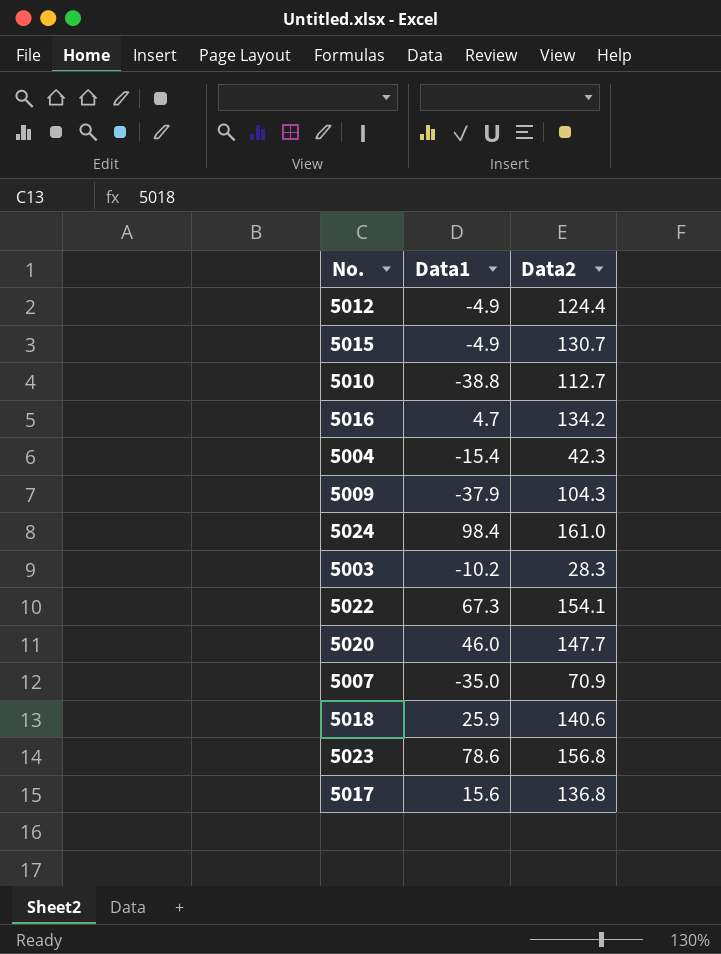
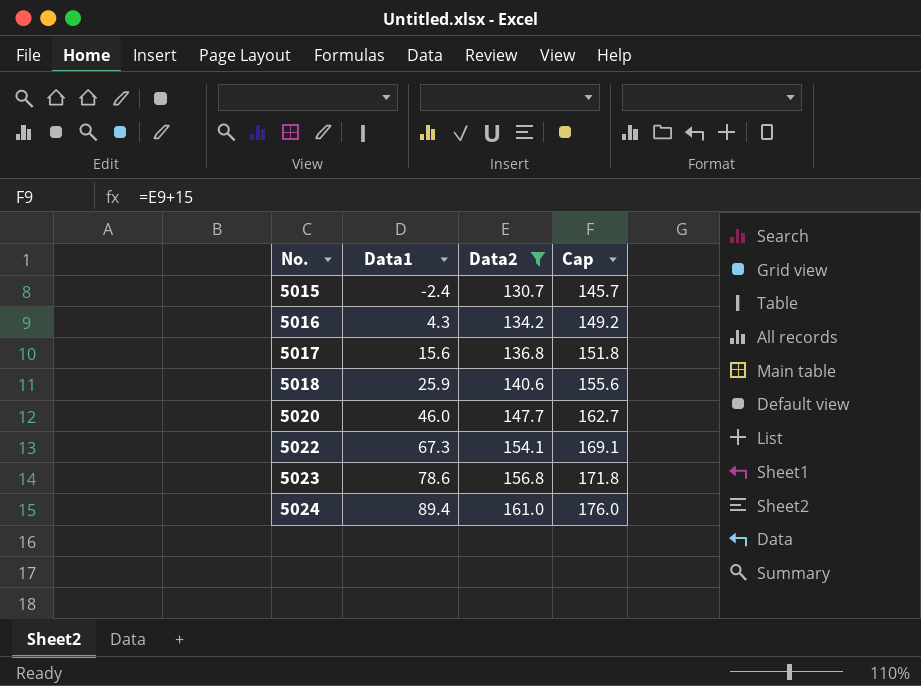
filter: none -> Data2 >= 130.7
row order: none -> No. ascending
column Cap | formula: none -> [Data2] + 15
5015 | Data1: -4.9 -> -2.4
5016 | Data1: 4.7 -> 4.3
5024 | Data1: 98.4 -> 89.4

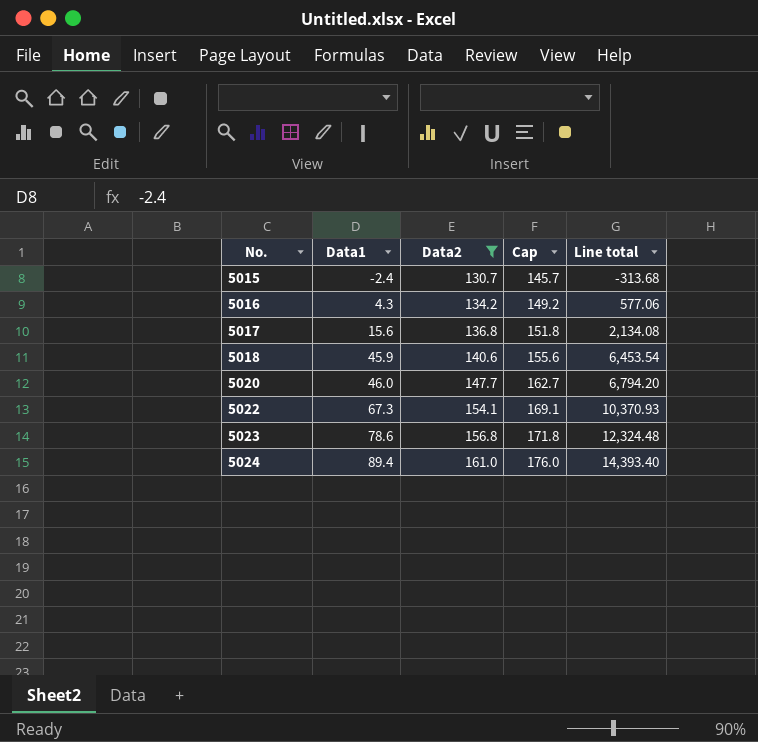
column Line total | formula: none -> [Data1] * [Data2]
5018 | Data1: 25.9 -> 45.9

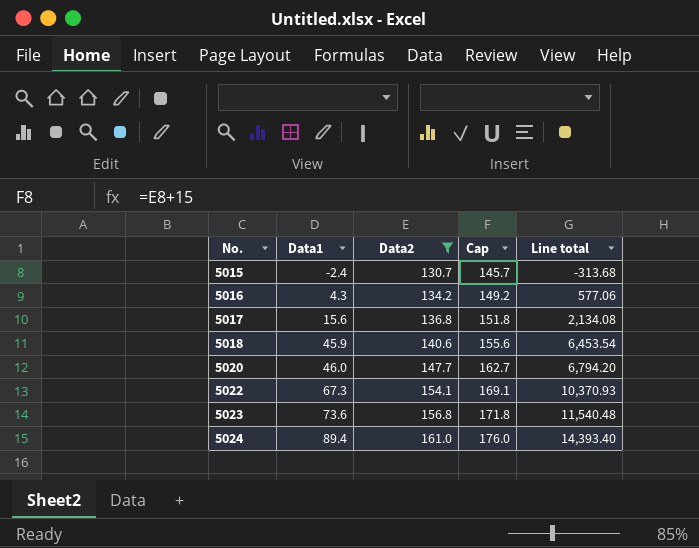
5023 | Data1: 78.6 -> 73.6
5023 | Line total: 12,324.48 -> 11,540.48

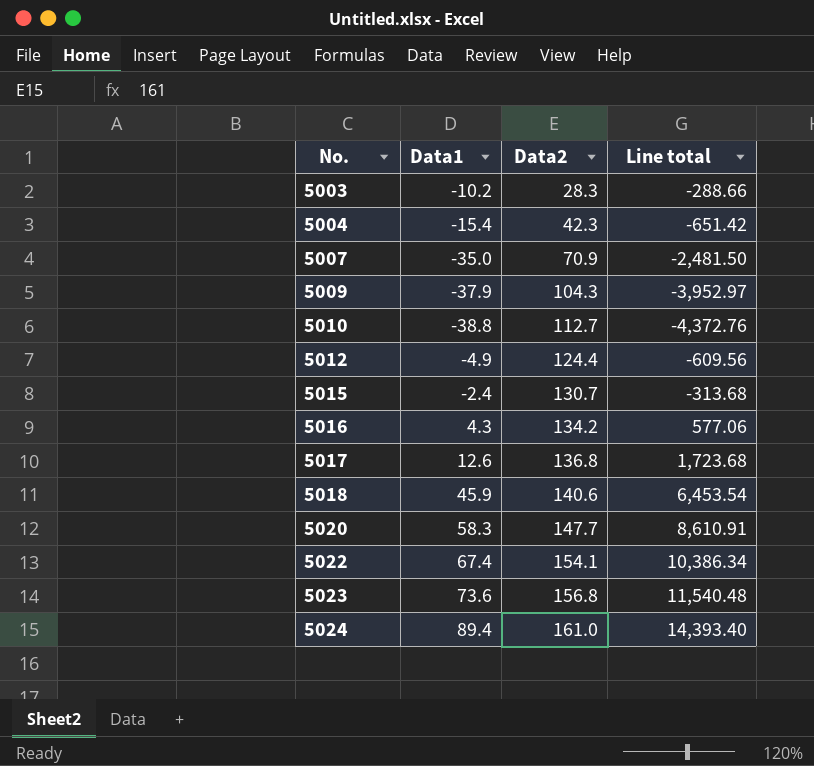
filter: Data2 >= 130.7 -> none
column Cap | formula: [Data2] + 15 -> none
5017 | Data1: 15.6 -> 12.6
5017 | Line total: 2,134.08 -> 1,723.68
5020 | Data1: 46.0 -> 58.3
5020 | Line total: 6,794.20 -> 8,610.91
5022 | Data1: 67.3 -> 67.4
5022 | Line total: 10,370.93 -> 10,386.34

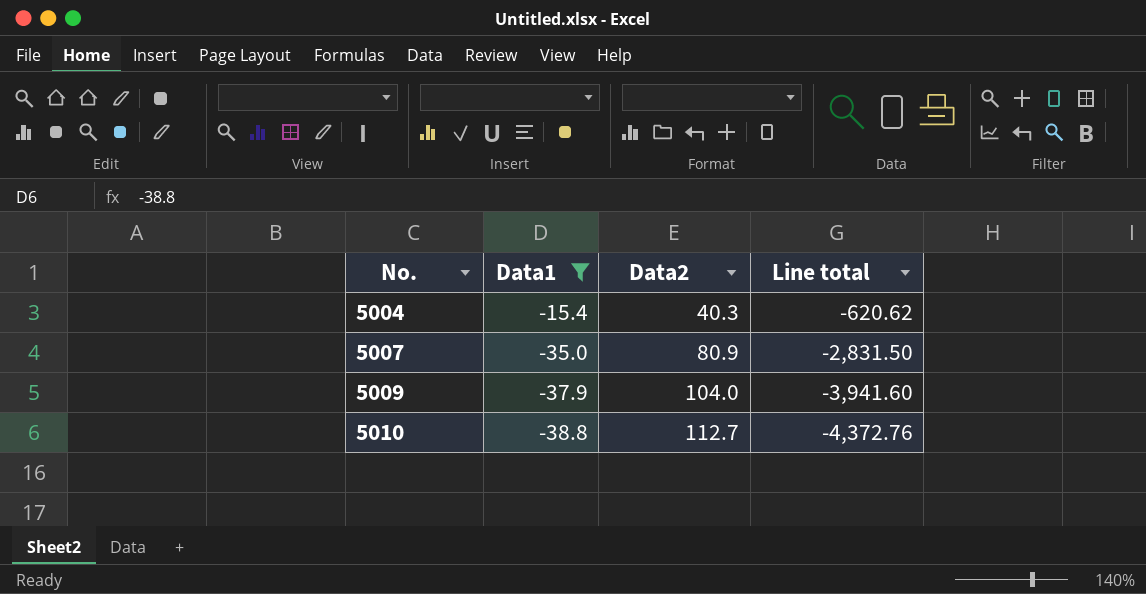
filter: none -> Data1 <= -15.4
5004 | Data2: 42.3 -> 40.3
5004 | Line total: -651.42 -> -620.62
5007 | Data2: 70.9 -> 80.9
5007 | Line total: -2,481.50 -> -2,831.50
5009 | Data2: 104.3 -> 104.0
5009 | Line total: -3,952.97 -> -3,941.60

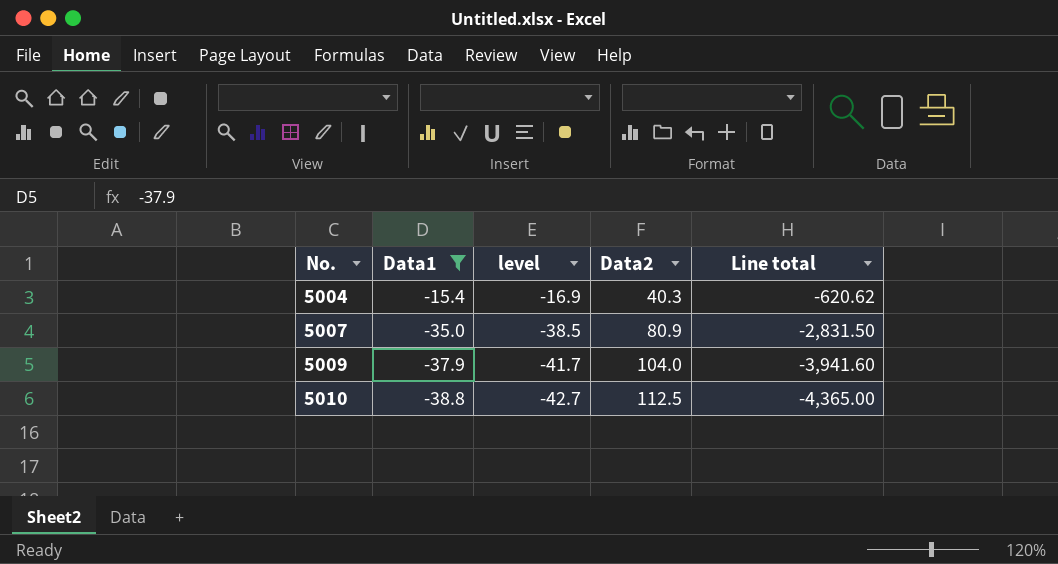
column level | formula: none -> [Data1] * 1.1
5010 | Data2: 112.7 -> 112.5
5010 | Line total: -4,372.76 -> -4,365.00

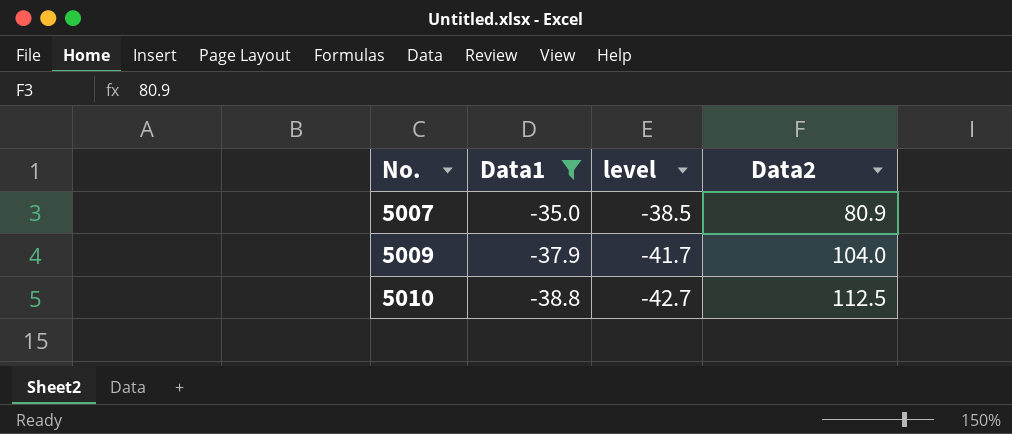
column Line total | formula: [Data1] * [Data2] -> none
row 5004: -15.4 | -16.9 | 40.3 | -620.62 -> none

